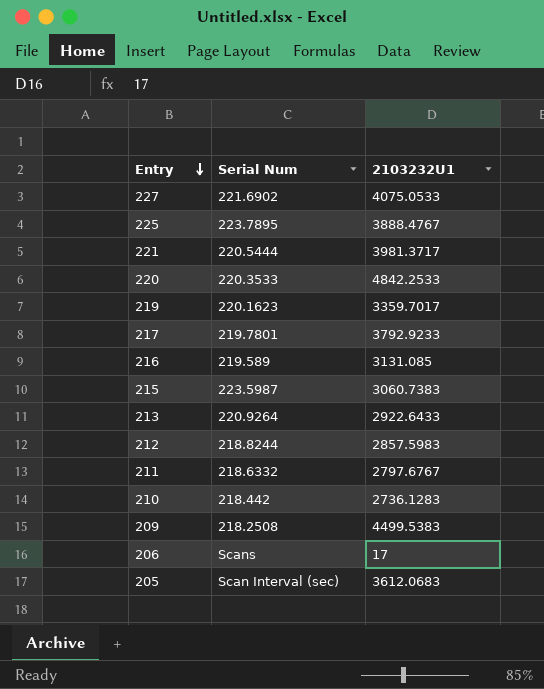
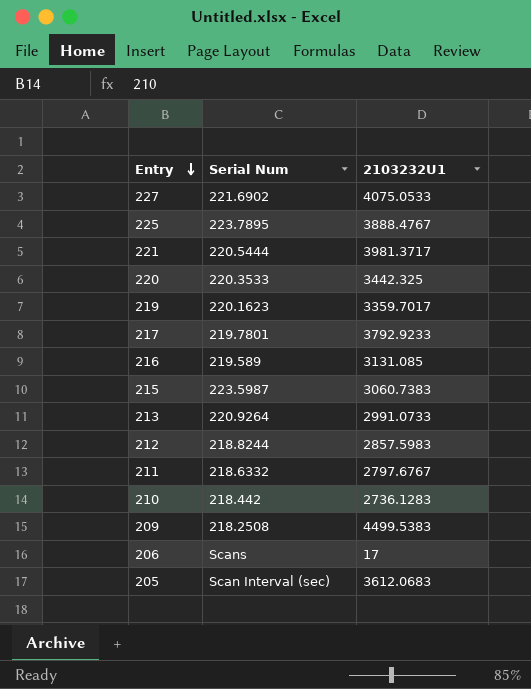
220 | 2103232U1: 4842.2533 -> 3442.325
213 | 2103232U1: 2922.6433 -> 2991.0733

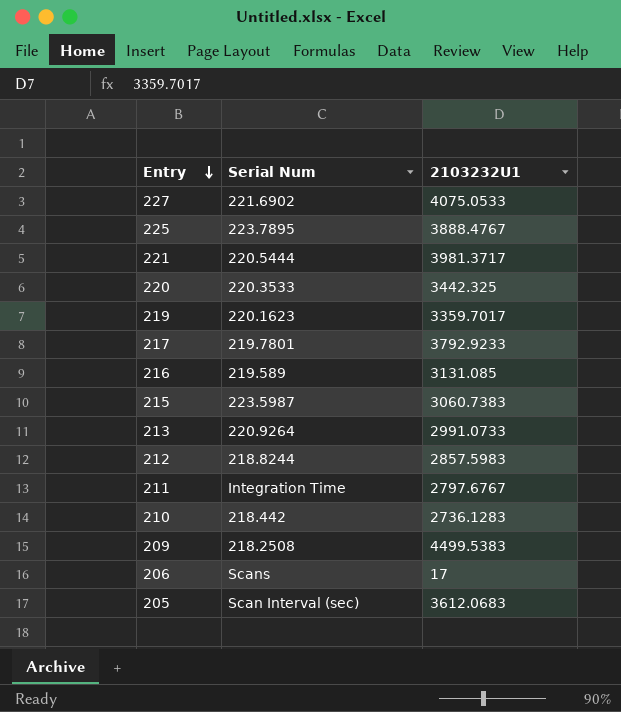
211 | Serial Num: 218.6332 -> Integration Time

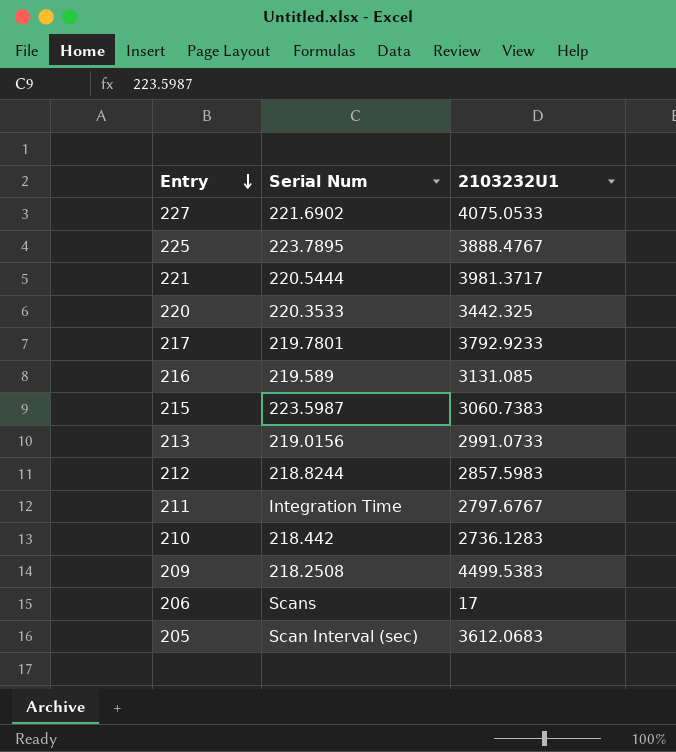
row 219: 220.1623 | 3359.7017 -> none
213 | Serial Num: 220.9264 -> 219.0156

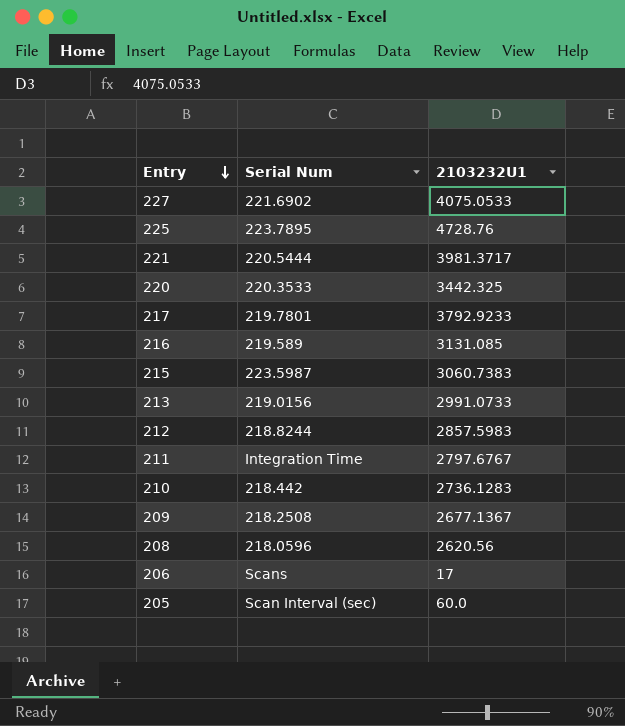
225 | 2103232U1: 3888.4767 -> 4728.76
209 | 2103232U1: 4499.5383 -> 2677.1367
row 208: none -> 218.0596 | 2620.56
205 | 2103232U1: 3612.0683 -> 60.0

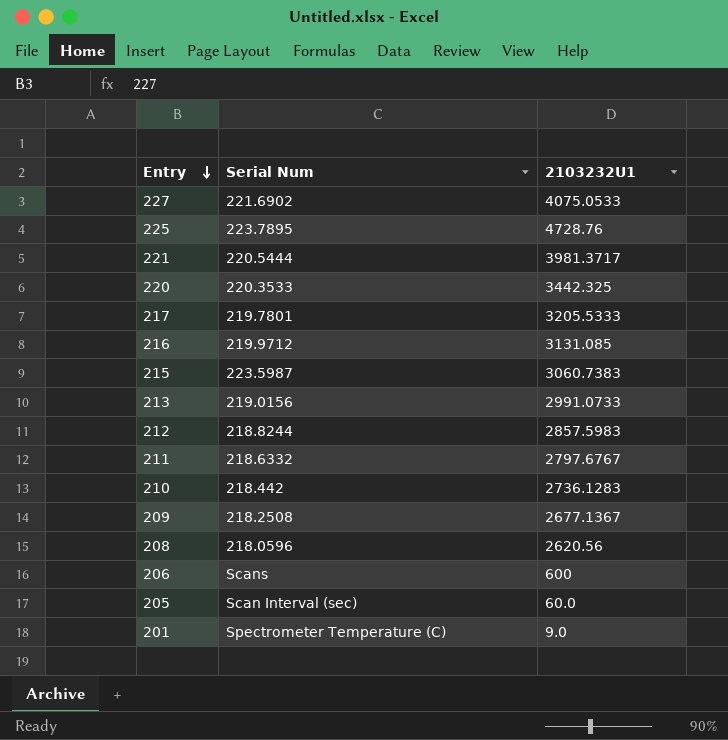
217 | 2103232U1: 3792.9233 -> 3205.5333
216 | Serial Num: 219.589 -> 219.9712
211 | Serial Num: Integration Time -> 218.6332
206 | 2103232U1: 17 -> 600
row 201: none -> Spectrometer Temperature (C) | 9.0

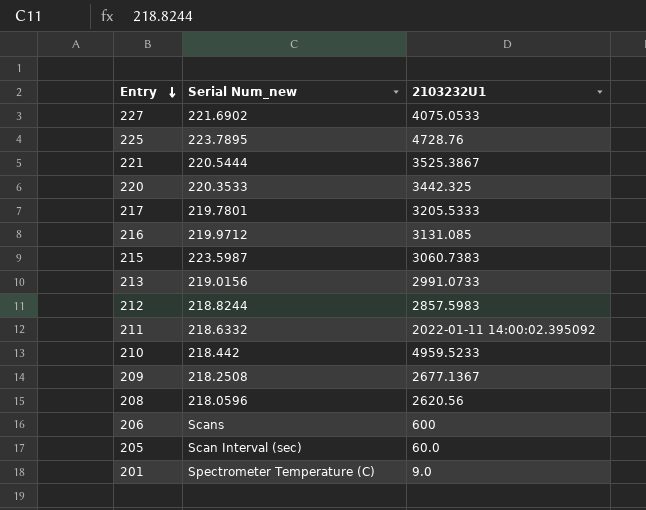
column name: Serial Num -> Serial Num_new
221 | 2103232U1: 3981.3717 -> 3525.3867
211 | 2103232U1: 2797.6767 -> 2022-01-11 14:00:02.395092
210 | 2103232U1: 2736.1283 -> 4959.5233

